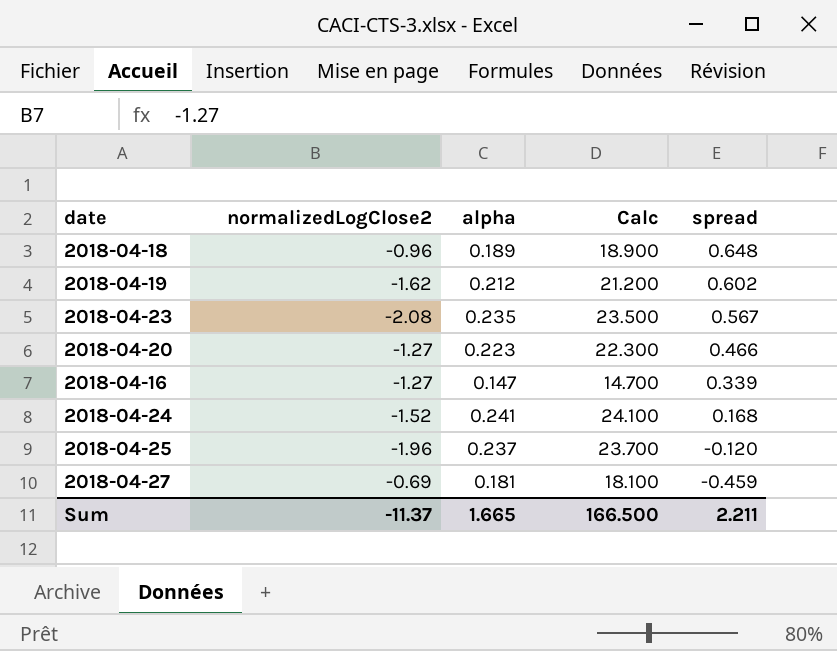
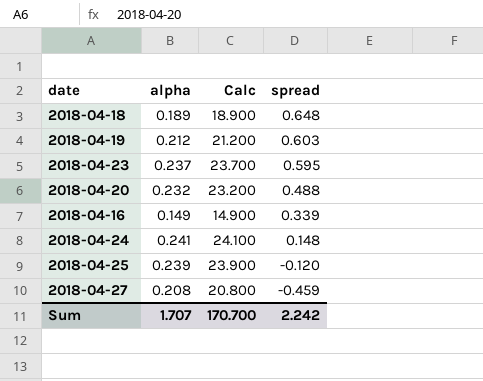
column normalizedLogClose2 | position: 2 -> none
2018-04-19 | spread: 0.602 -> 0.603
2018-04-23 | alpha: 0.235 -> 0.237
2018-04-23 | Calc: 23.500 -> 23.700
2018-04-23 | spread: 0.567 -> 0.595
2018-04-20 | alpha: 0.223 -> 0.232
2018-04-20 | Calc: 22.300 -> 23.200
2018-04-20 | spread: 0.466 -> 0.488
2018-04-16 | alpha: 0.147 -> 0.149
2018-04-16 | Calc: 14.700 -> 14.900
2018-04-24 | spread: 0.168 -> 0.148
2018-04-25 | alpha: 0.237 -> 0.239
2018-04-25 | Calc: 23.700 -> 23.900
2018-04-27 | alpha: 0.181 -> 0.208
2018-04-27 | Calc: 18.100 -> 20.800
Sum | alpha: 1.665 -> 1.707
Sum | Calc: 166.500 -> 170.700
Sum | spread: 2.211 -> 2.242

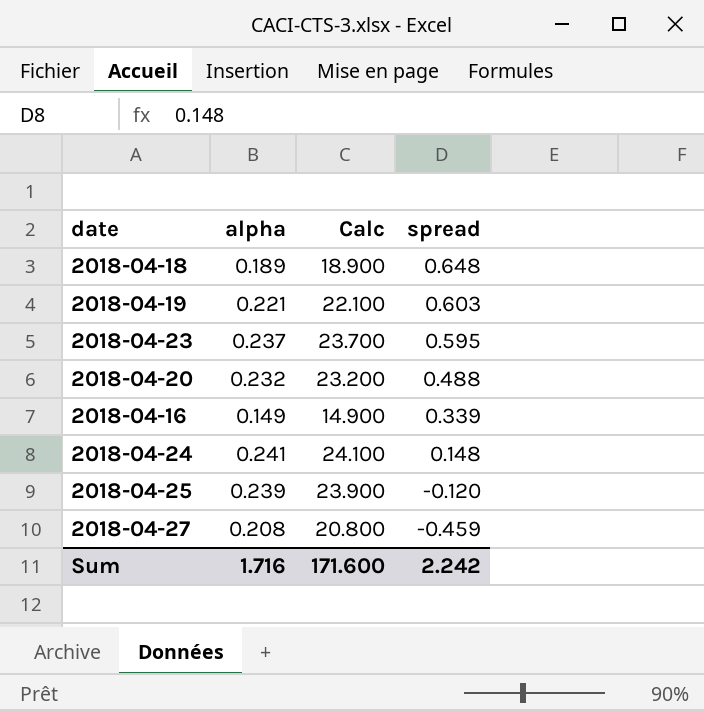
2018-04-19 | alpha: 0.212 -> 0.221
2018-04-19 | Calc: 21.200 -> 22.100
Sum | alpha: 1.707 -> 1.716
Sum | Calc: 170.700 -> 171.600

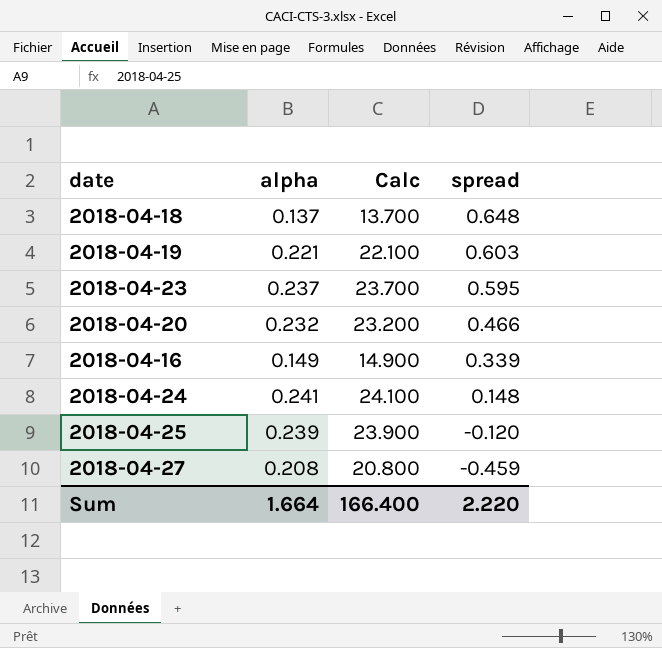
2018-04-18 | alpha: 0.189 -> 0.137
2018-04-18 | Calc: 18.900 -> 13.700
2018-04-20 | spread: 0.488 -> 0.466
Sum | alpha: 1.716 -> 1.664
Sum | Calc: 171.600 -> 166.400
Sum | spread: 2.242 -> 2.220

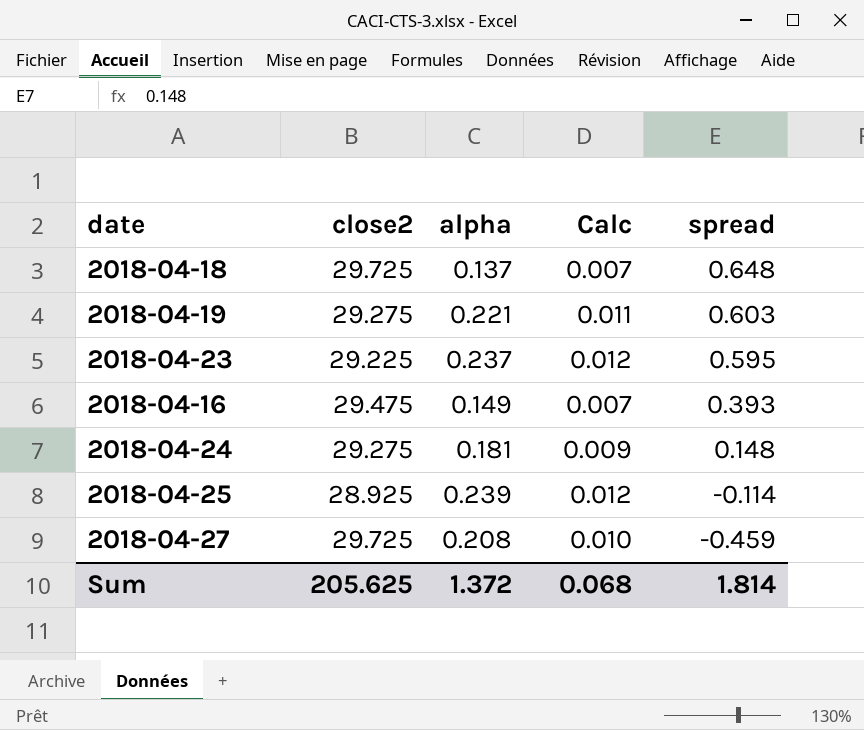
column close2 | position: none -> 2
column Calc | formula: [alpha] * 100 -> [alpha] * 0.05
row 2018-04-20: 0.232 | 23.200 | 0.466 -> none
2018-04-16 | spread: 0.339 -> 0.393
2018-04-24 | alpha: 0.241 -> 0.181
2018-04-25 | spread: -0.120 -> -0.114
Sum | alpha: 1.664 -> 1.372
Sum | Calc: 166.400 -> 0.068
Sum | spread: 2.220 -> 1.814

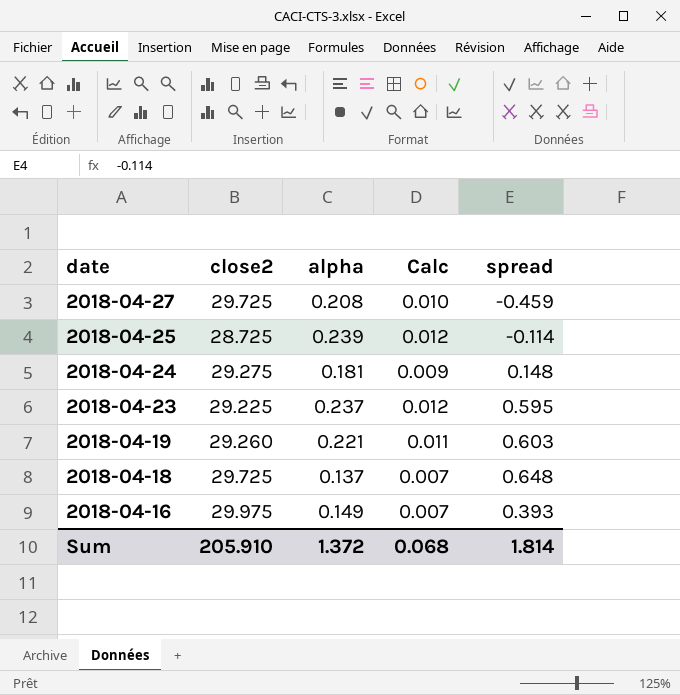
row order: spread descending -> date descending
2018-04-25 | close2: 28.925 -> 28.725
2018-04-19 | close2: 29.275 -> 29.260
2018-04-16 | close2: 29.475 -> 29.975
Sum | close2: 205.625 -> 205.910

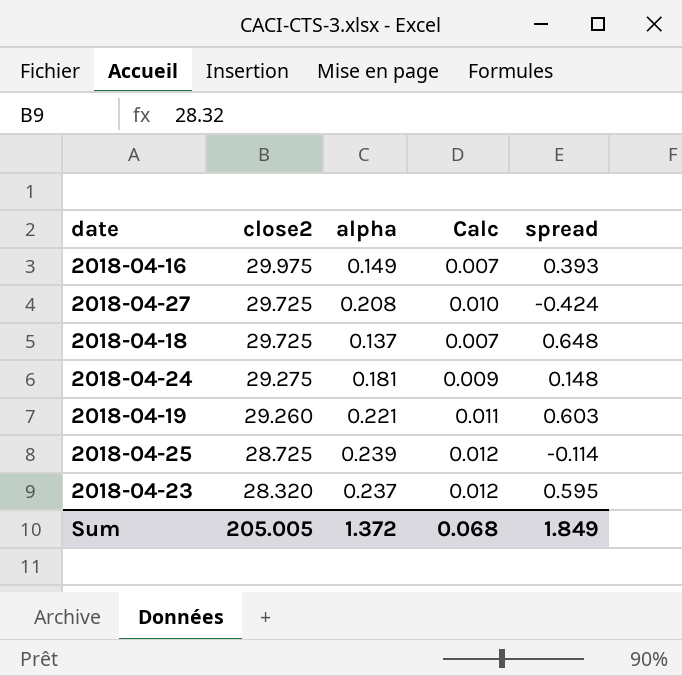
row order: date descending -> close2 descending
2018-04-27 | spread: -0.459 -> -0.424
2018-04-23 | close2: 29.225 -> 28.320
Sum | close2: 205.910 -> 205.005
Sum | spread: 1.814 -> 1.849

